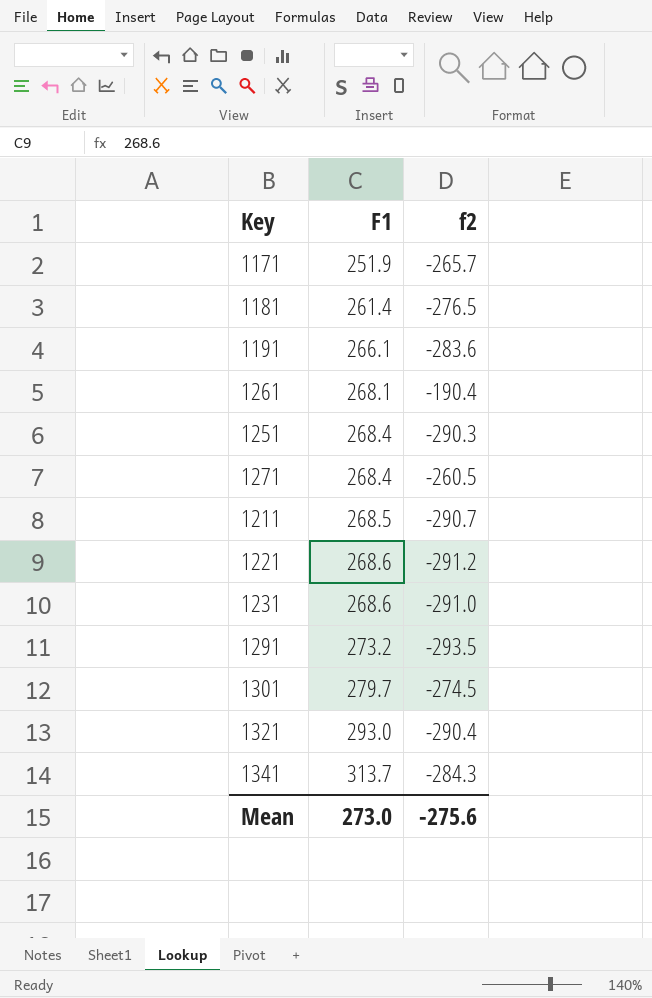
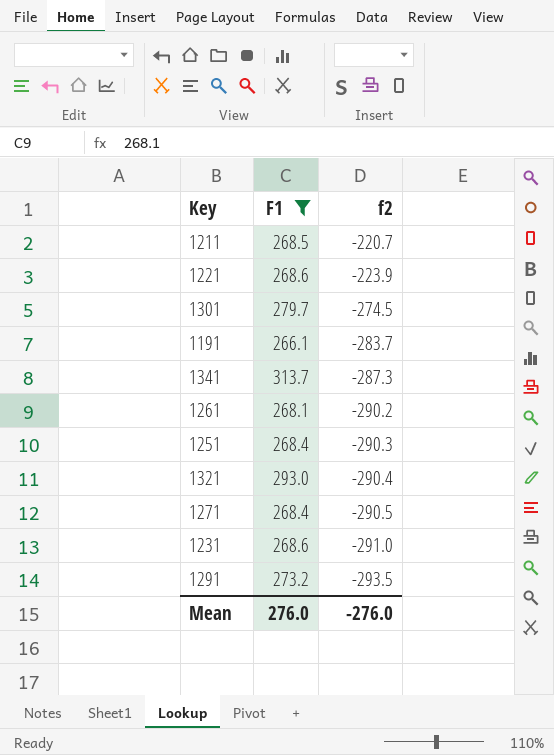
filter: none -> F1 >= 266.1
row order: F1 ascending -> f2 descending
1211 | f2: -290.7 -> -220.7
1221 | f2: -291.2 -> -223.9
1191 | f2: -283.6 -> -283.7
1341 | f2: -284.3 -> -287.3
1261 | f2: -190.4 -> -290.2
1271 | f2: -260.5 -> -290.5
Mean | F1: 273.0 -> 276.0
Mean | f2: -275.6 -> -276.0

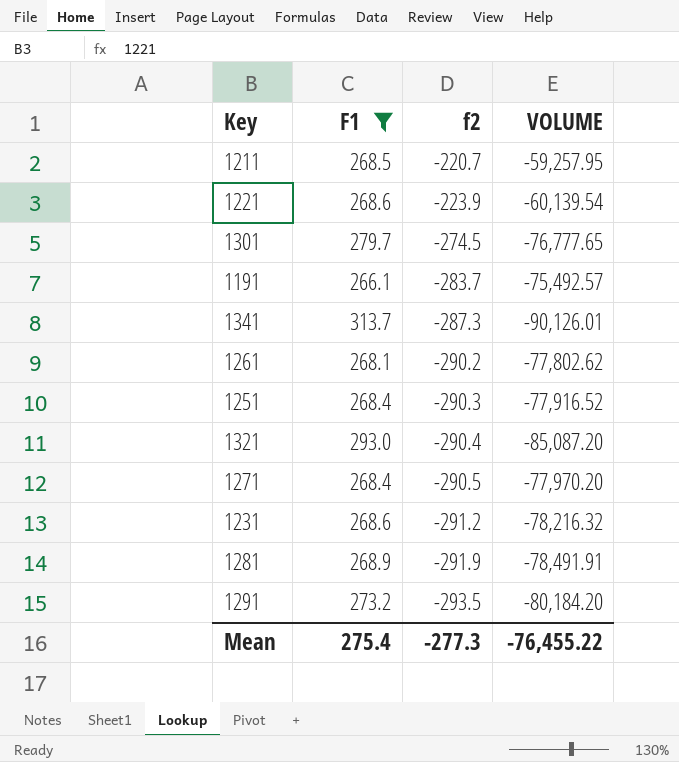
column VOLUME | formula: none -> [F1] * [f2]
1231 | f2: -291.0 -> -291.2
row 1281: none -> 268.9 | -291.9 | -78,491.91
Mean | F1: 276.0 -> 275.4
Mean | f2: -276.0 -> -277.3

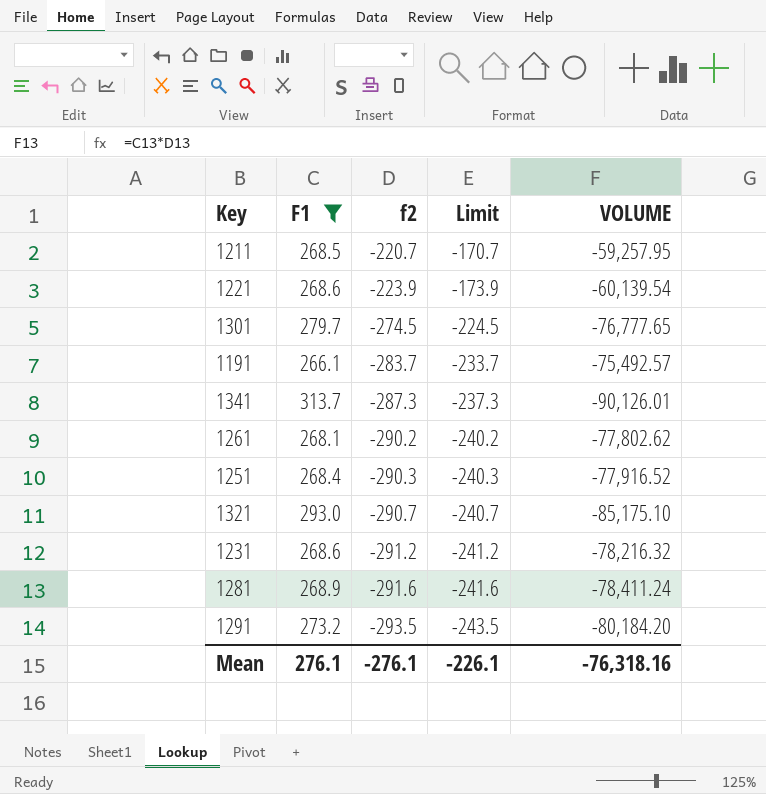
column Limit | formula: none -> [f2] + 50
row 1271: 268.4 | -290.5 | -77,970.20 -> none
1321 | f2: -290.4 -> -290.7
1321 | VOLUME: -85,087.20 -> -85,175.10
1281 | f2: -291.9 -> -291.6
1281 | VOLUME: -78,491.91 -> -78,411.24
Mean | F1: 275.4 -> 276.1
Mean | f2: -277.3 -> -276.1
Mean | VOLUME: -76,455.22 -> -76,318.16

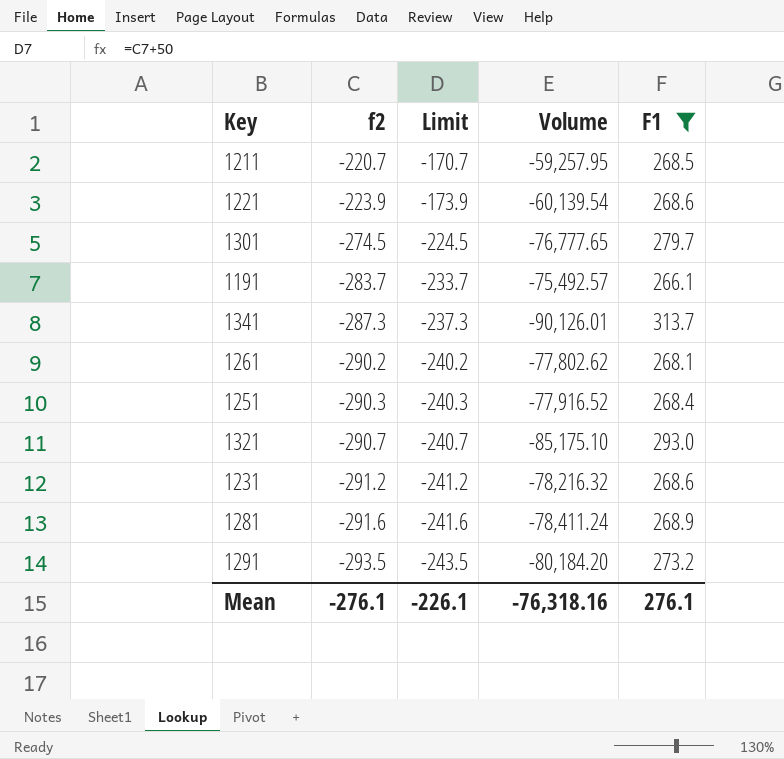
column name: VOLUME -> Volume
column F1 | position: 2 -> 5

